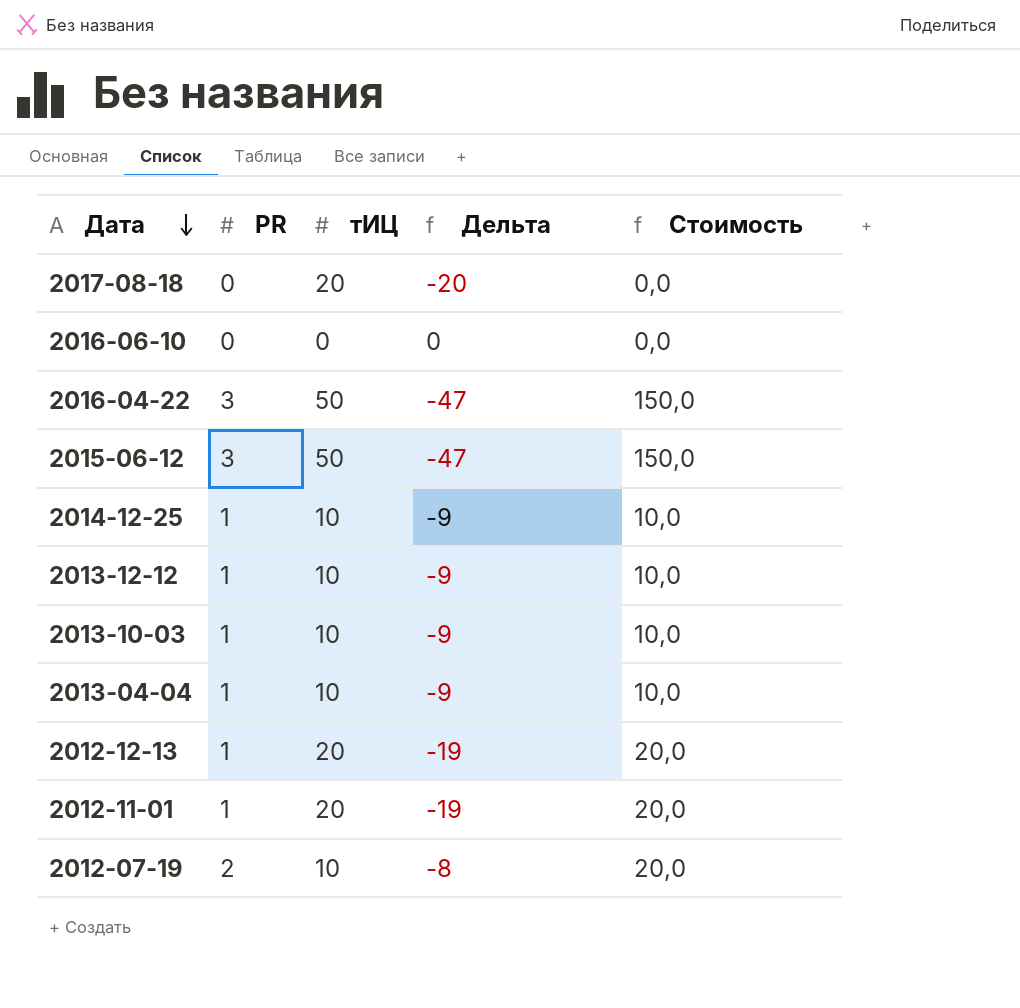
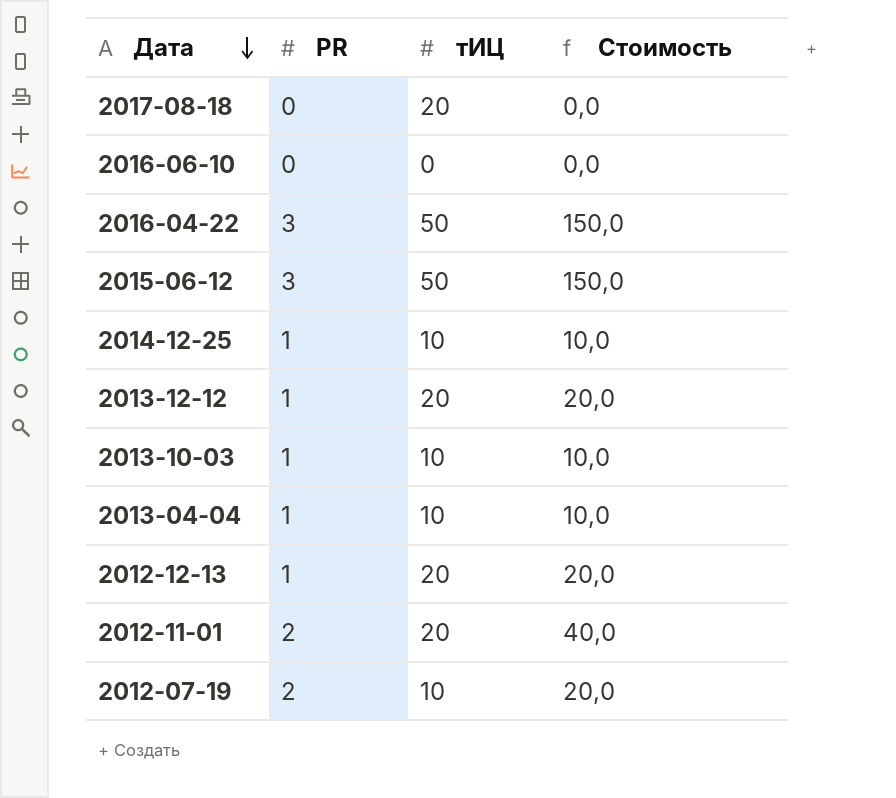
column Дельта | formula: [PR] - [тИЦ] -> none
2013-12-12 | тИЦ: 10 -> 20
2013-12-12 | Стоимость: 10,0 -> 20,0
2012-11-01 | PR: 1 -> 2
2012-11-01 | Стоимость: 20,0 -> 40,0

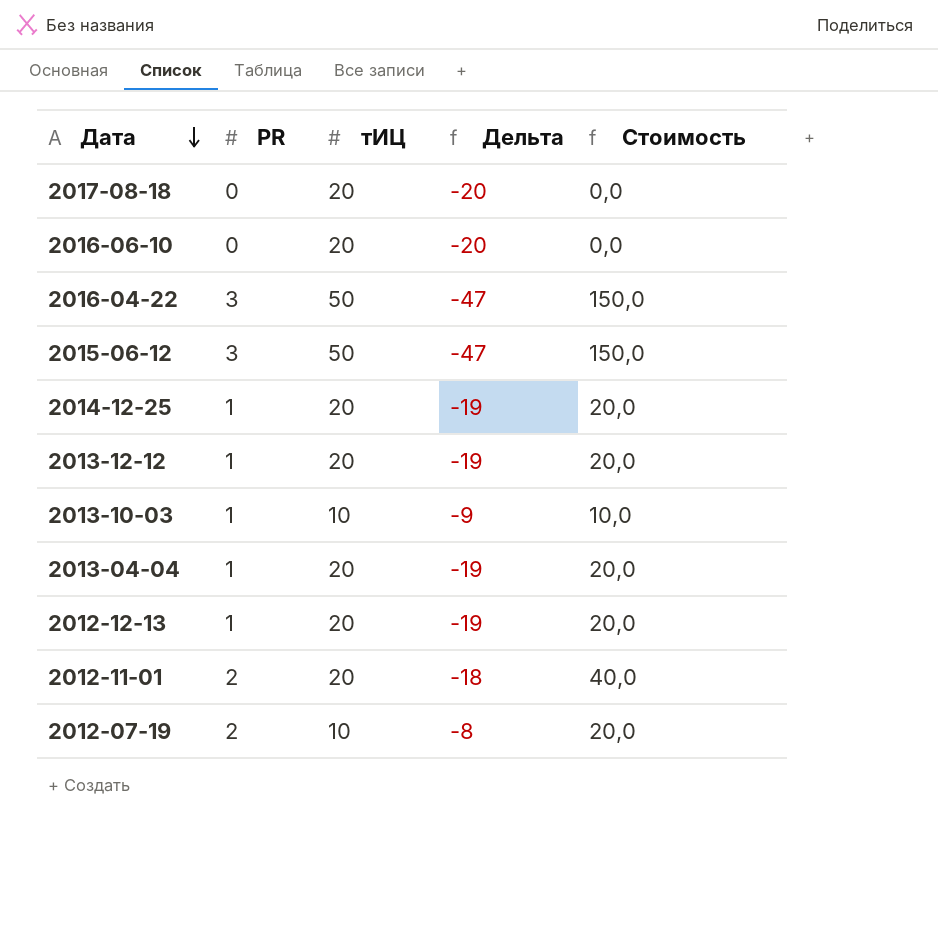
column Дельта | formula: none -> [PR] - [тИЦ]
2016-06-10 | тИЦ: 0 -> 20
2014-12-25 | тИЦ: 10 -> 20
2014-12-25 | Стоимость: 10,0 -> 20,0
2013-04-04 | тИЦ: 10 -> 20
2013-04-04 | Стоимость: 10,0 -> 20,0

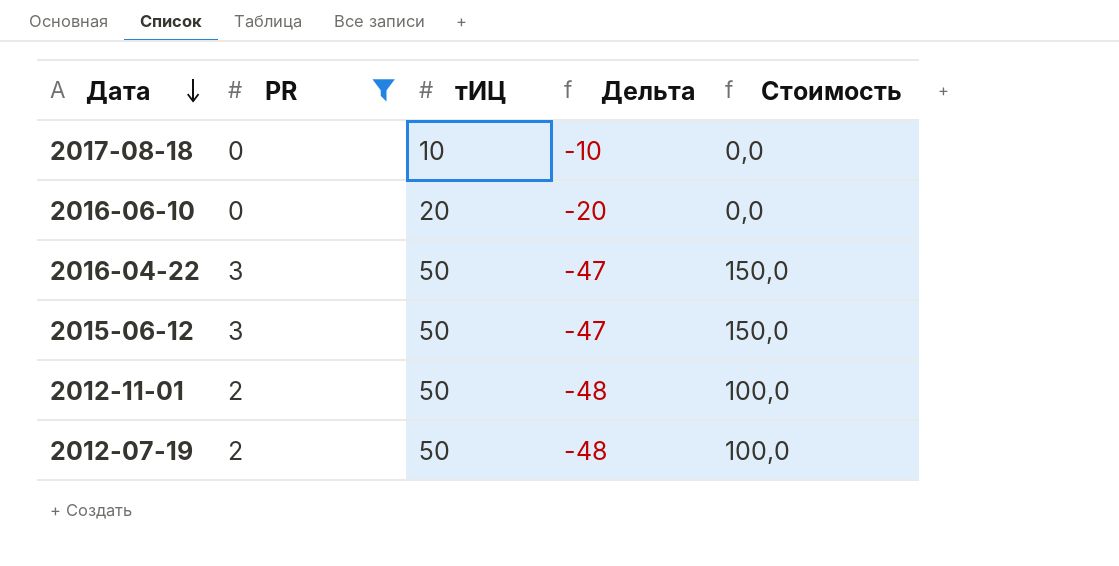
filter: none -> PR != 1
2017-08-18 | тИЦ: 20 -> 10
2017-08-18 | Дельта: -20 -> -10
2012-11-01 | тИЦ: 20 -> 50
2012-11-01 | Дельта: -18 -> -48
2012-11-01 | Стоимость: 40,0 -> 100,0
2012-07-19 | тИЦ: 10 -> 50
2012-07-19 | Дельта: -8 -> -48
2012-07-19 | Стоимость: 20,0 -> 100,0

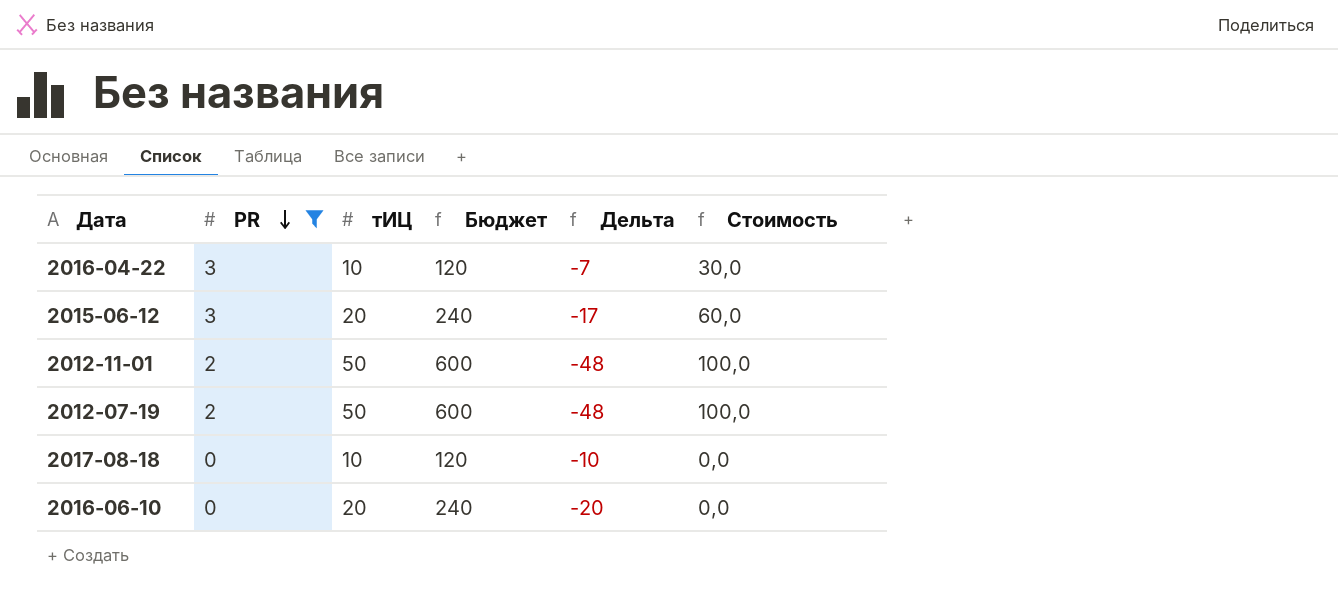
row order: Дата descending -> PR descending
column Бюджет | formula: none -> [тИЦ] * 12
2016-04-22 | тИЦ: 50 -> 10
2016-04-22 | Дельта: -47 -> -7
2016-04-22 | Стоимость: 150,0 -> 30,0
2015-06-12 | тИЦ: 50 -> 20
2015-06-12 | Дельта: -47 -> -17
2015-06-12 | Стоимость: 150,0 -> 60,0

